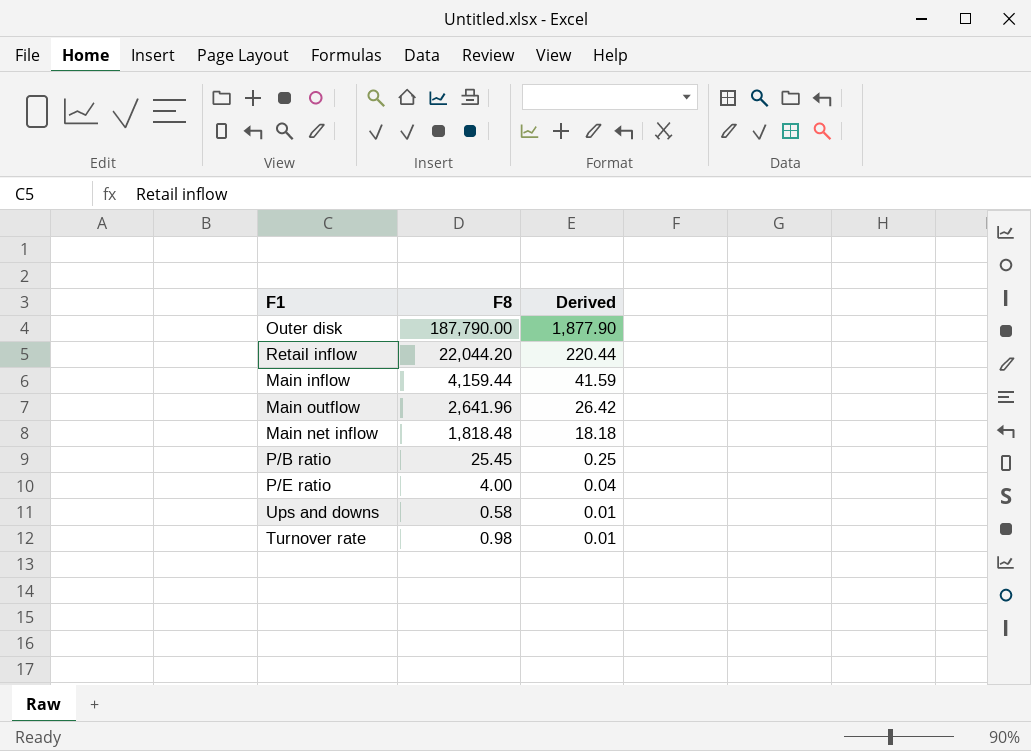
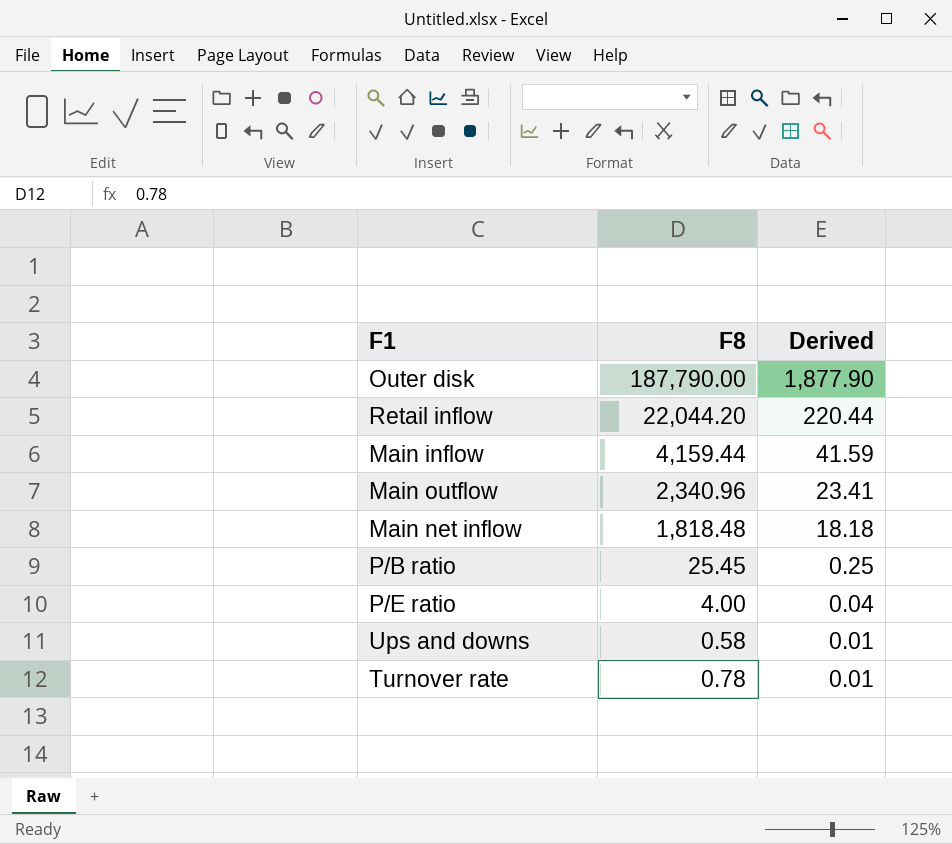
Main outflow | F8: 2,641.96 -> 2,340.96
Main outflow | Derived: 26.42 -> 23.41
Turnover rate | F8: 0.98 -> 0.78

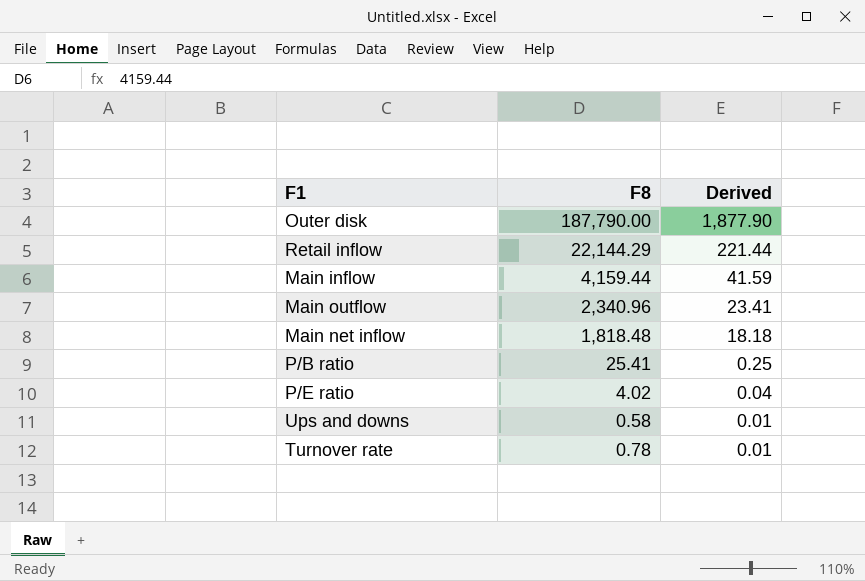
Retail inflow | F8: 22,044.20 -> 22,144.29
Retail inflow | Derived: 220.44 -> 221.44
P/B ratio | F8: 25.45 -> 25.41
P/E ratio | F8: 4.00 -> 4.02

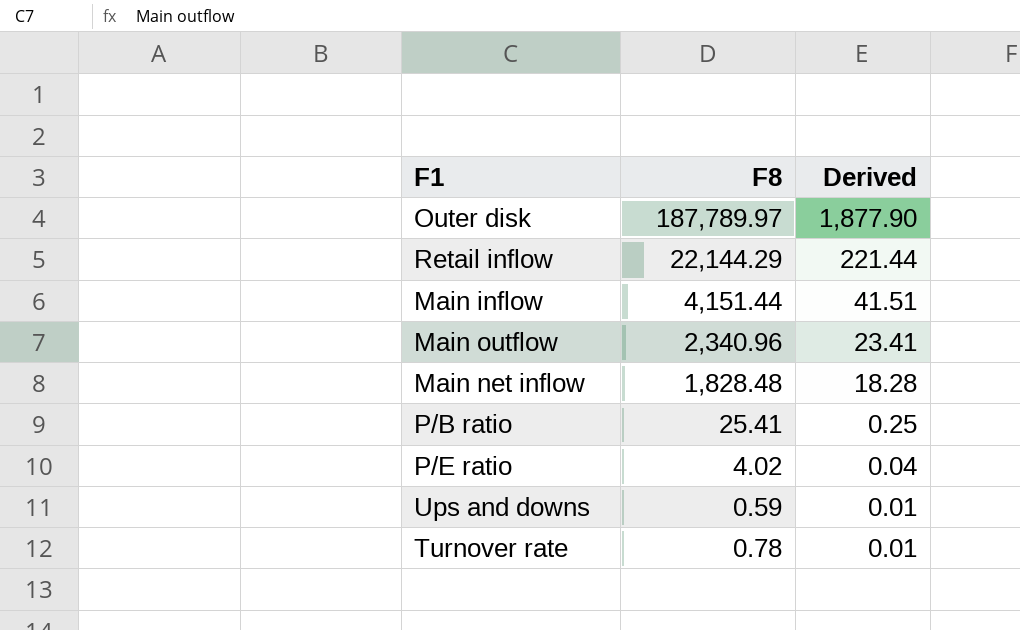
Outer disk | F8: 187,790.00 -> 187,789.97
Main inflow | F8: 4,159.44 -> 4,151.44
Main inflow | Derived: 41.59 -> 41.51
Main net inflow | F8: 1,818.48 -> 1,828.48
Main net inflow | Derived: 18.18 -> 18.28
Ups and downs | F8: 0.58 -> 0.59

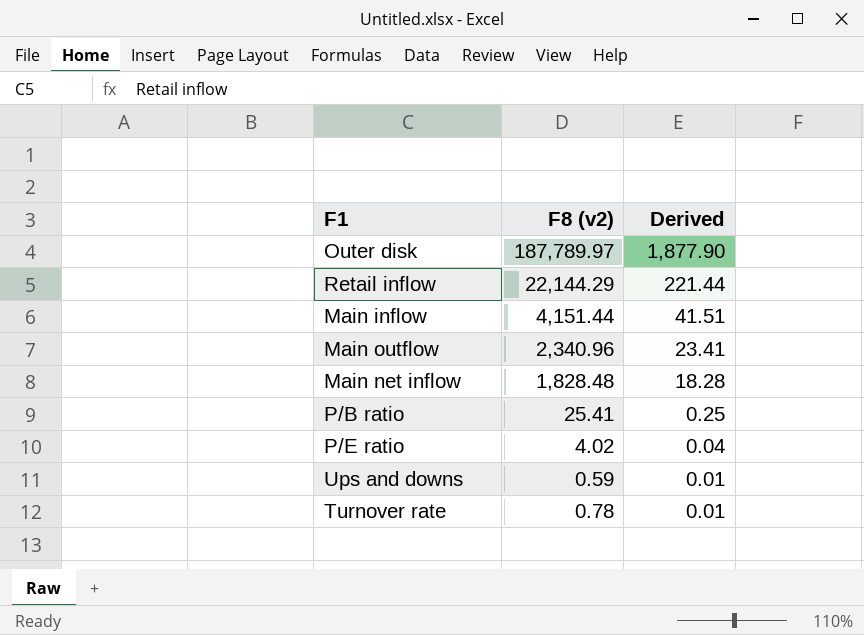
column name: F8 -> F8 (v2)

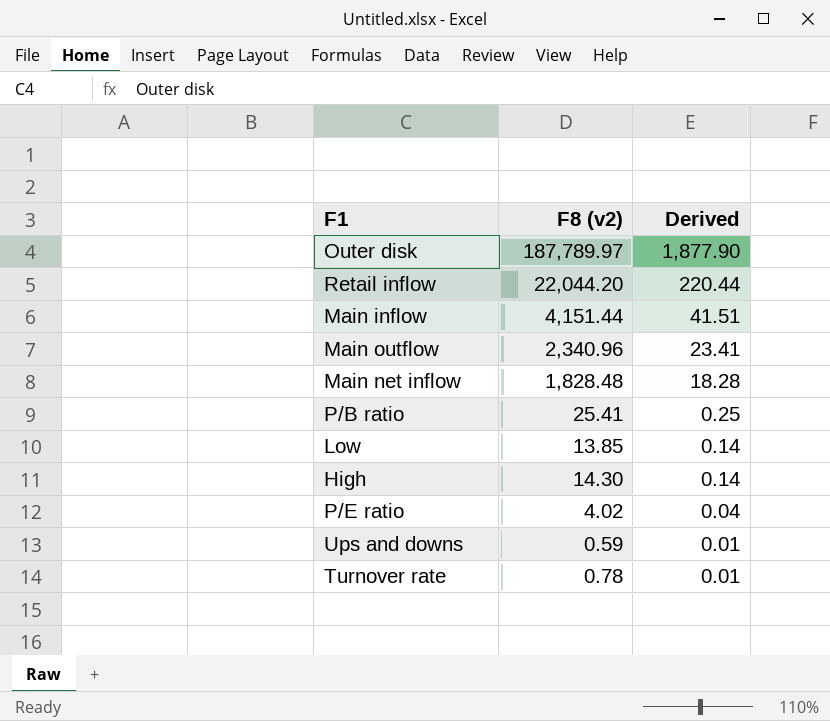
Retail inflow | F8 (v2): 22,144.29 -> 22,044.20
Retail inflow | Derived: 221.44 -> 220.44
row Low: none -> 13.85 | 0.14
row High: none -> 14.30 | 0.14

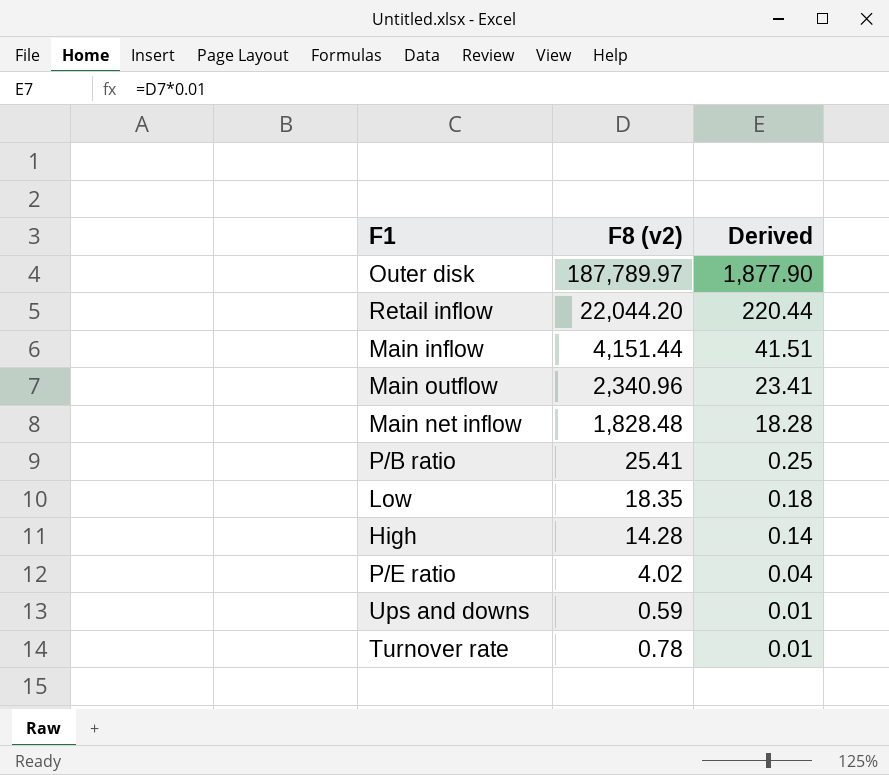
Low | F8 (v2): 13.85 -> 18.35
Low | Derived: 0.14 -> 0.18
High | F8 (v2): 14.30 -> 14.28

